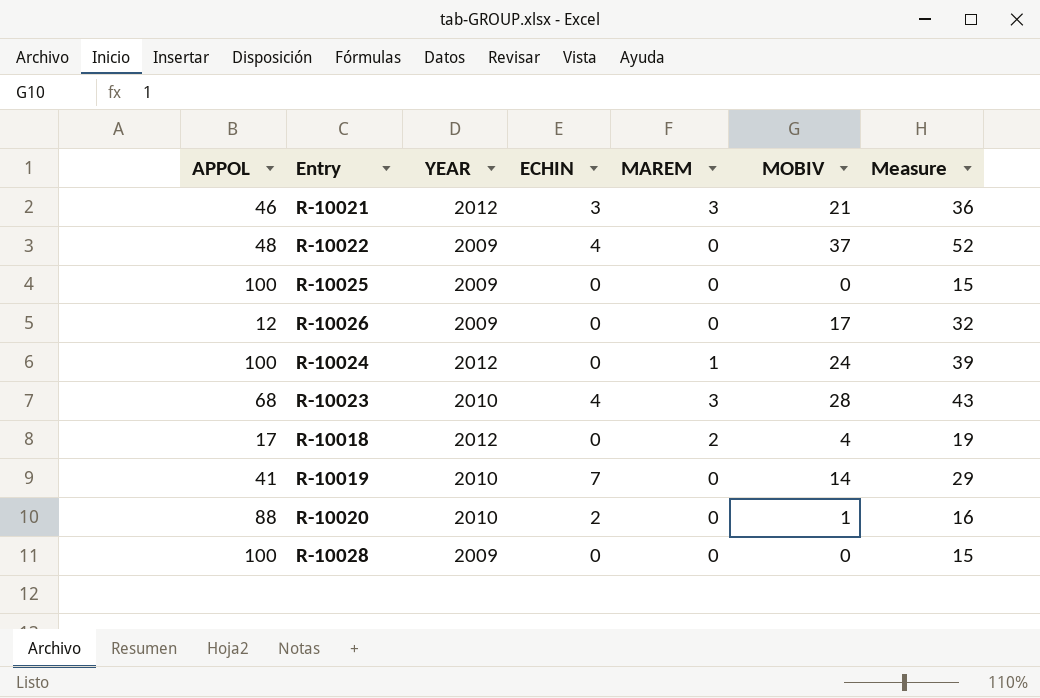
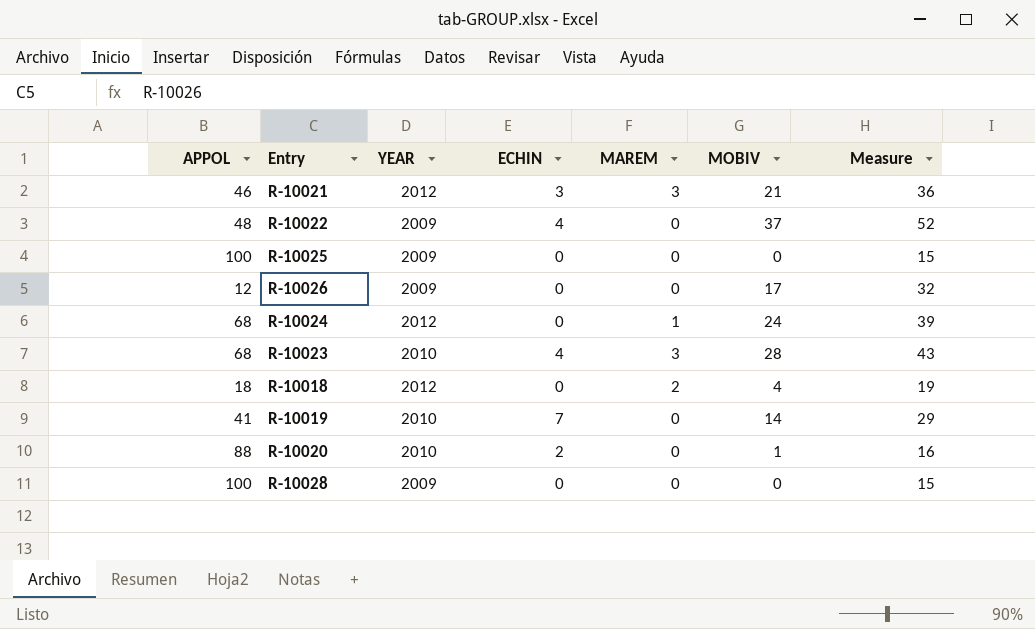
R-10024 | APPOL: 100 -> 68
R-10018 | APPOL: 17 -> 18

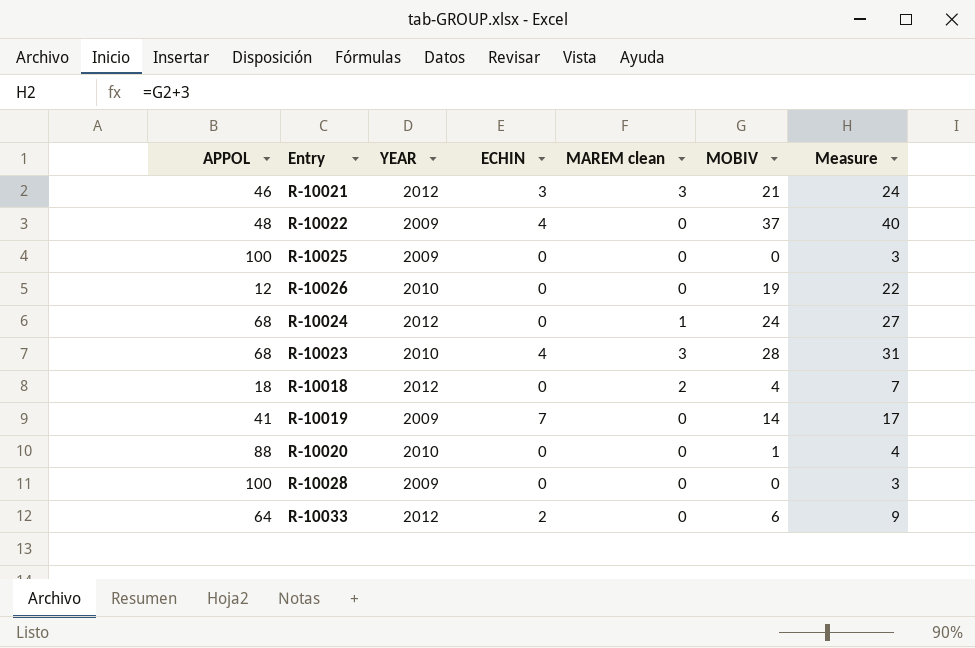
column name: MAREM -> MAREM clean
column Measure | formula: [MOBIV] + 15 -> [MOBIV] + 3
R-10026 | YEAR: 2009 -> 2010
R-10026 | MOBIV: 17 -> 19
R-10019 | YEAR: 2010 -> 2009
R-10020 | ECHIN: 2 -> 0
row R-10033: none -> 64 | 2012 | 2 | 0 | 6 | 9

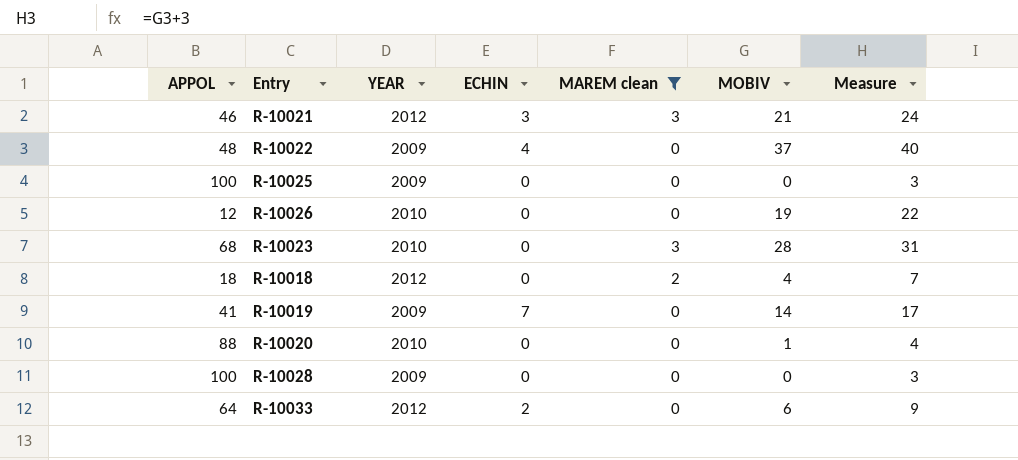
filter: none -> MAREM clean != 1
R-10023 | ECHIN: 4 -> 0

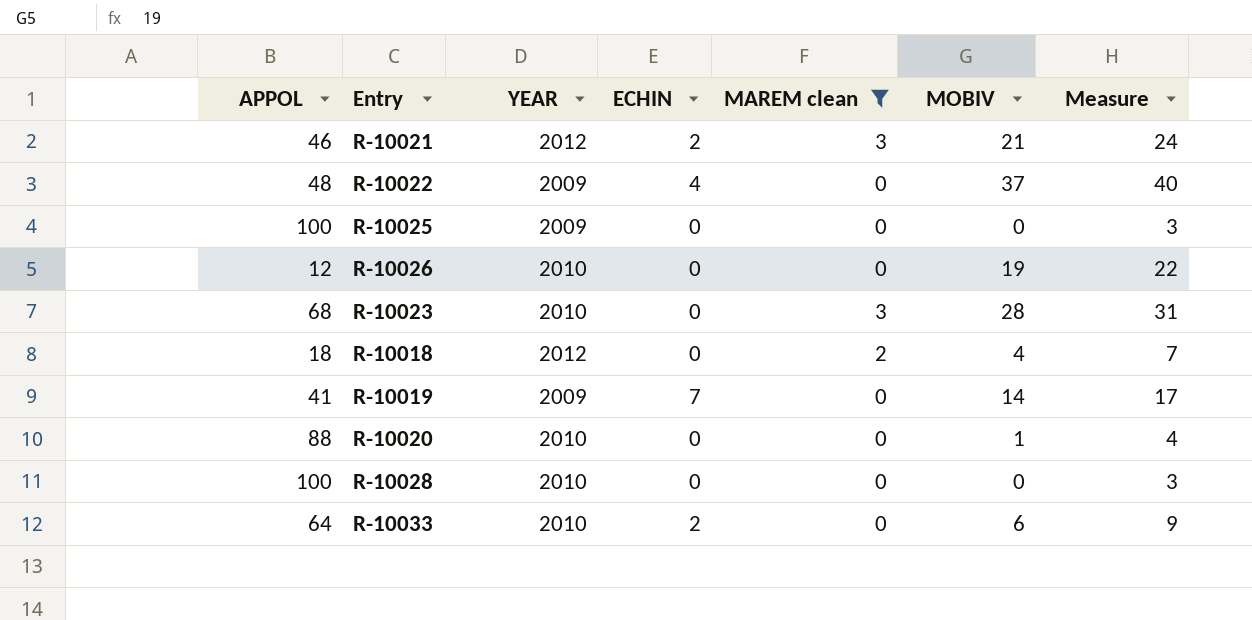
R-10021 | ECHIN: 3 -> 2
R-10028 | YEAR: 2009 -> 2010
R-10033 | YEAR: 2012 -> 2010

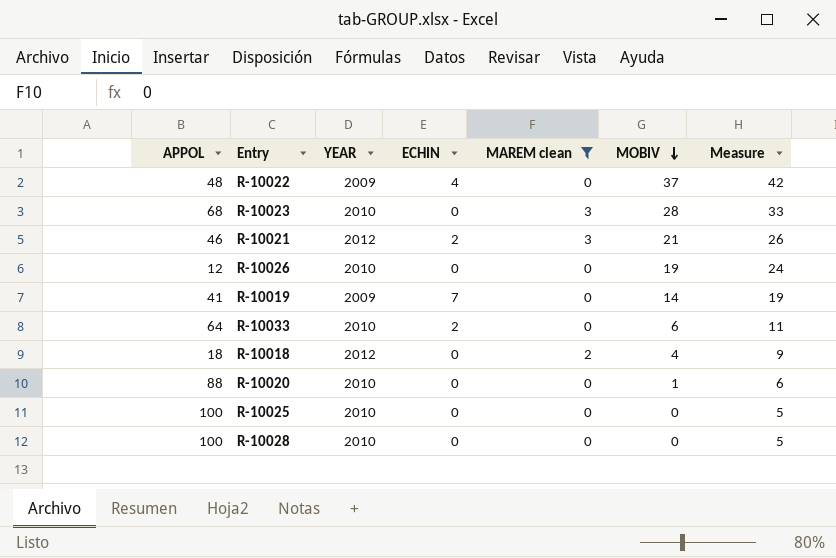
row order: none -> MOBIV descending
column Measure | formula: [MOBIV] + 3 -> [MOBIV] + 5
R-10025 | YEAR: 2009 -> 2010

